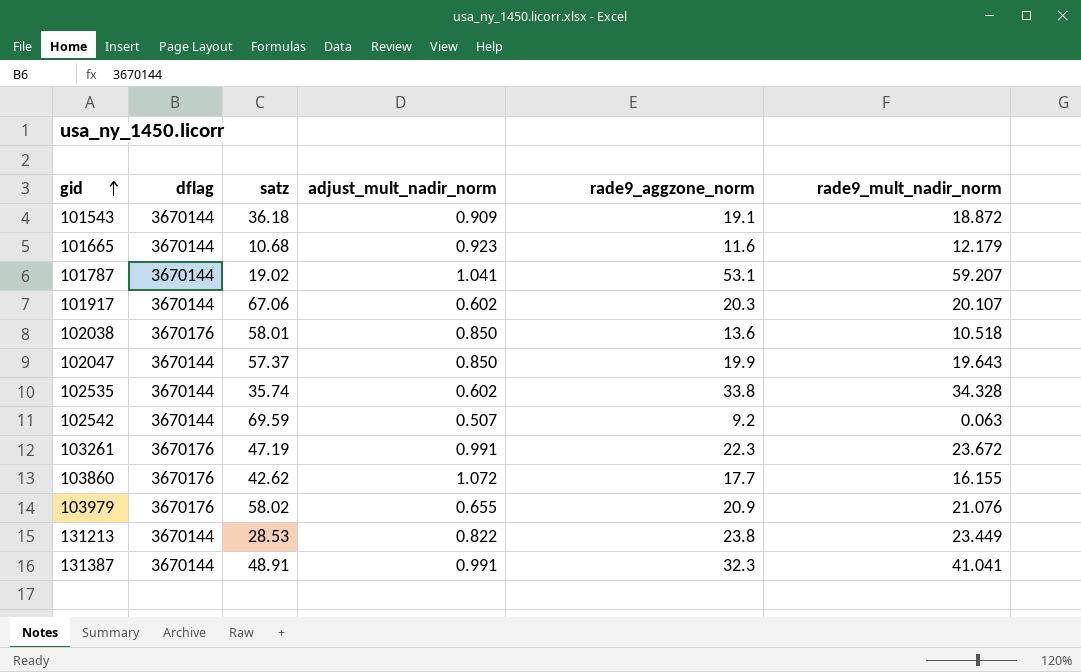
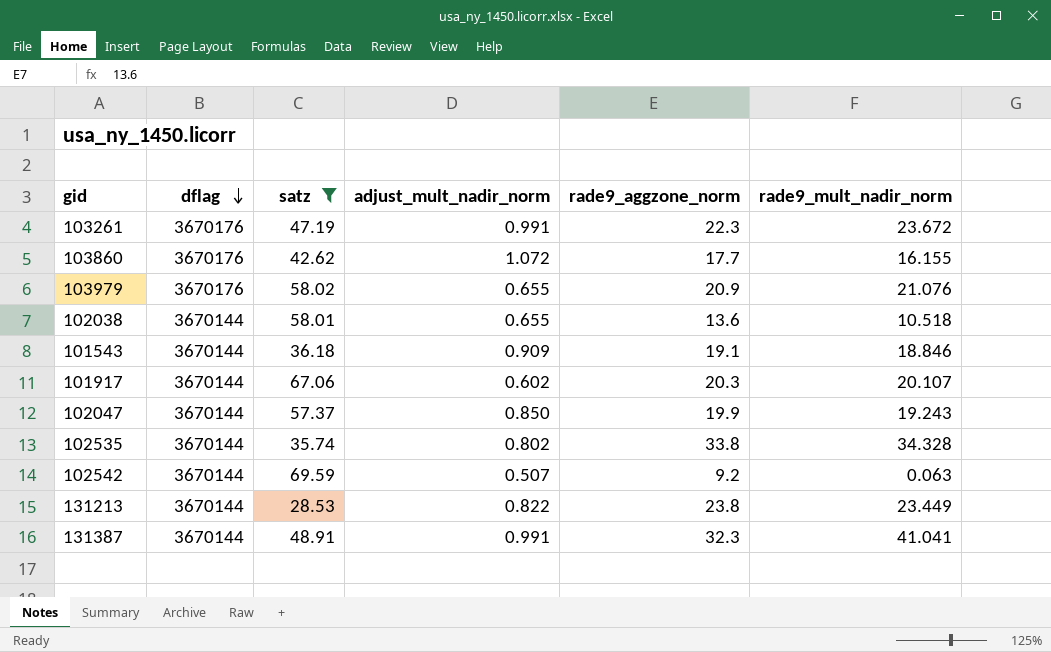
filter: none -> satz >= 28.53
row order: gid ascending -> dflag descending
102038 | dflag: 3670176 -> 3670144
102038 | adjust_mult_nadir_norm: 0.850 -> 0.655
101543 | rade9_mult_nadir_norm: 18.872 -> 18.846
102047 | rade9_mult_nadir_norm: 19.643 -> 19.243
102535 | adjust_mult_nadir_norm: 0.602 -> 0.802

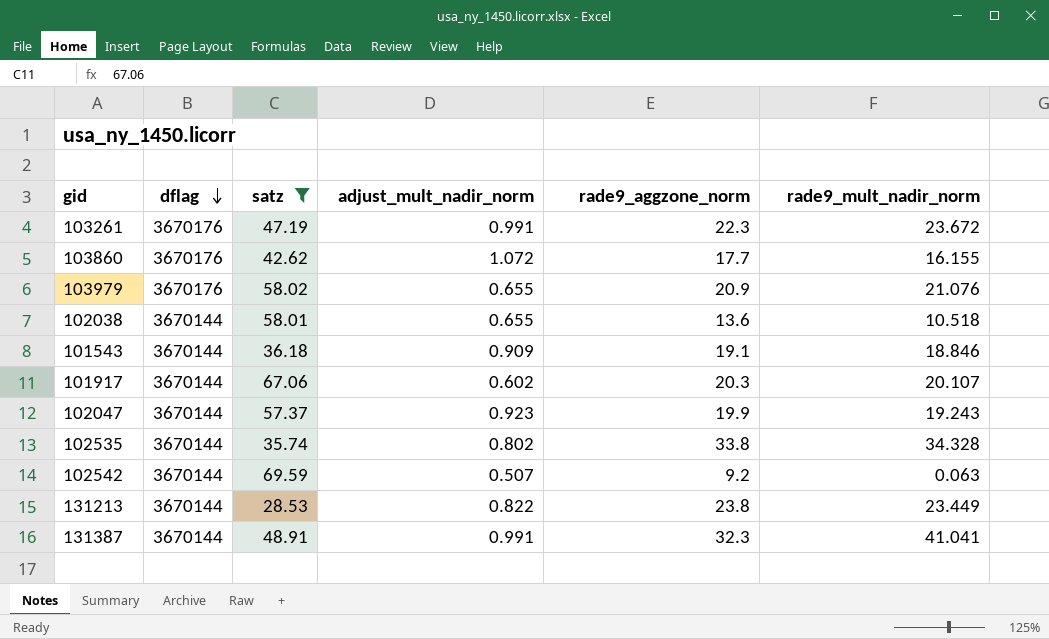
102047 | adjust_mult_nadir_norm: 0.850 -> 0.923

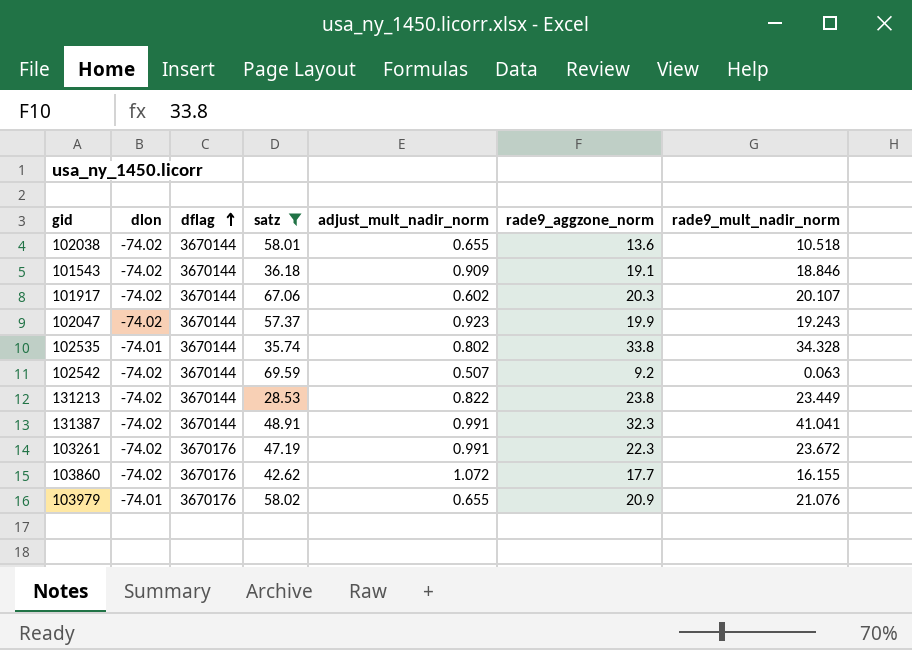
row order: dflag descending -> dflag ascending
column dlon | position: none -> 2

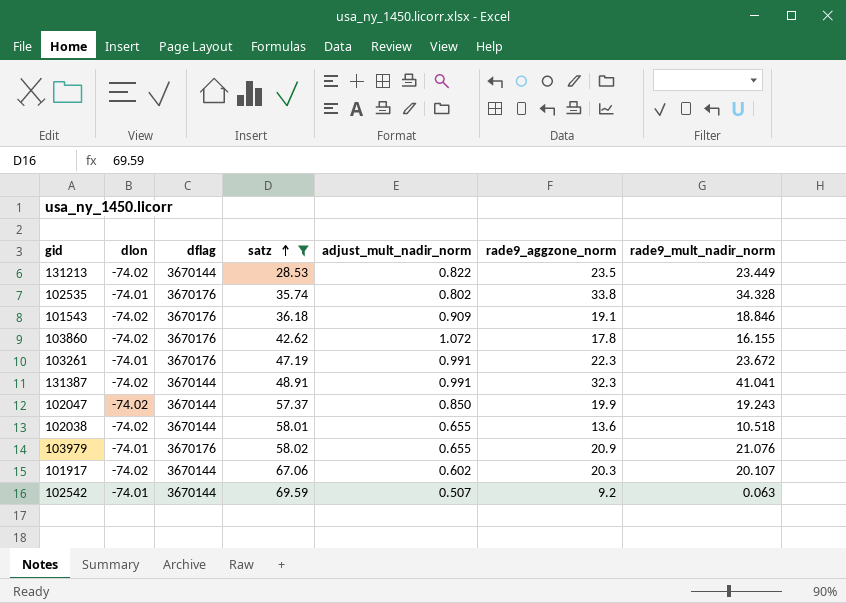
row order: dflag ascending -> satz ascending
131213 | rade9_aggzone_norm: 23.8 -> 23.5
102535 | dflag: 3670144 -> 3670176
101543 | dflag: 3670144 -> 3670176
103860 | rade9_aggzone_norm: 17.7 -> 17.8
103261 | dlon: -74.02 -> -74.01
102047 | adjust_mult_nadir_norm: 0.923 -> 0.850
102542 | dlon: -74.02 -> -74.01

